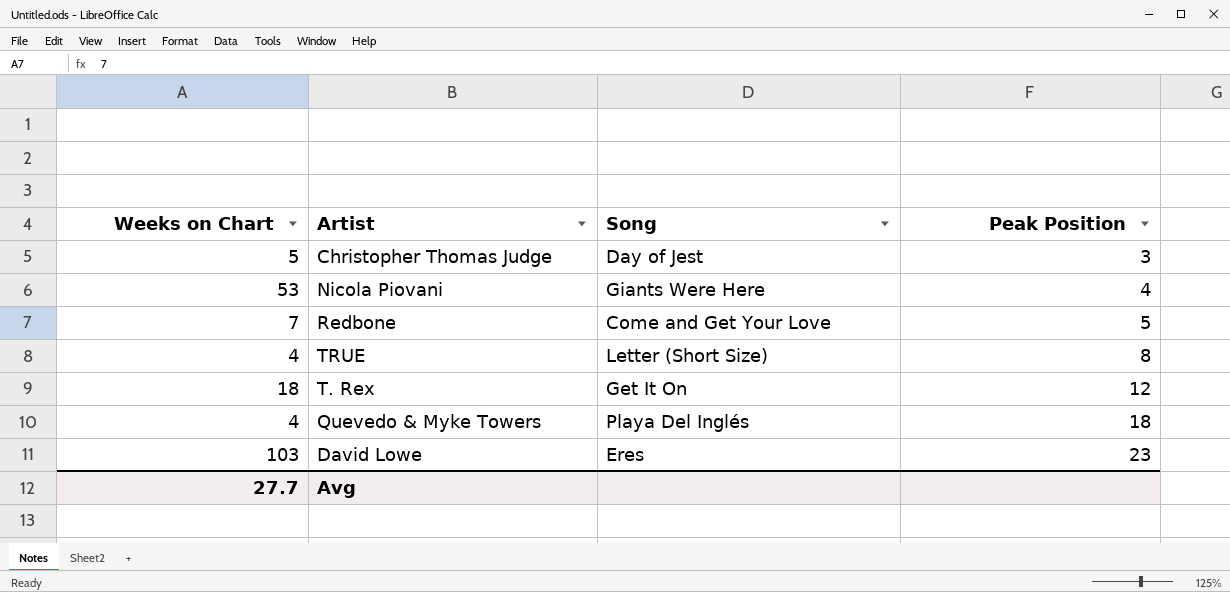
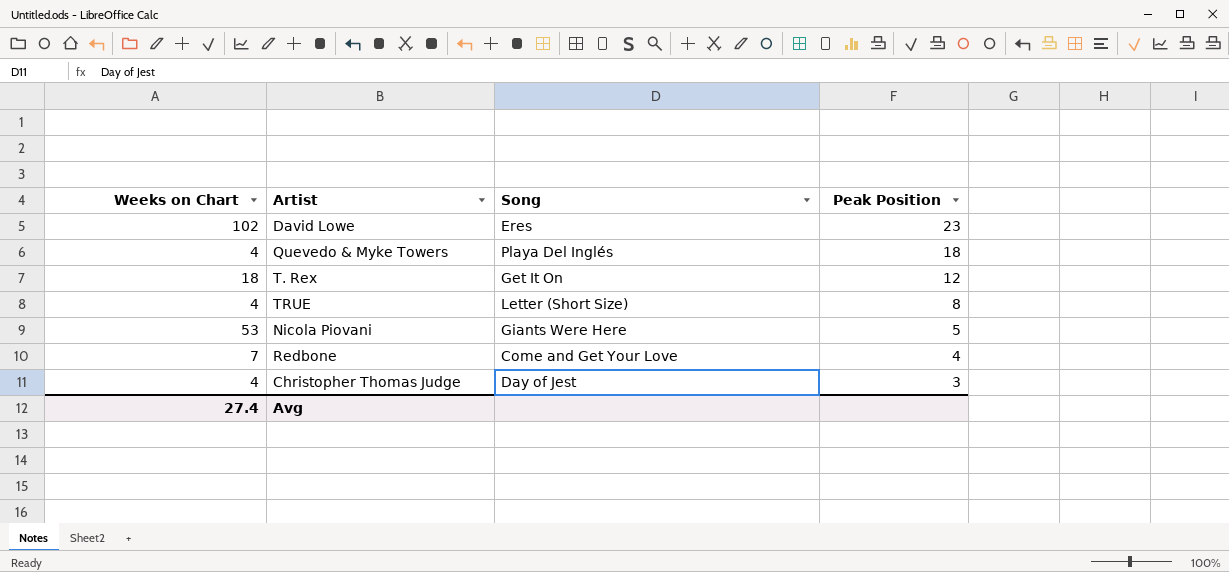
row order: Peak Position ascending -> Peak Position descending
David Lowe | Weeks on Chart: 103 -> 102
Nicola Piovani | Peak Position: 4 -> 5
Redbone | Peak Position: 5 -> 4
Christopher Thomas Judge | Weeks on Chart: 5 -> 4
Avg | Weeks on Chart: 27.7 -> 27.4

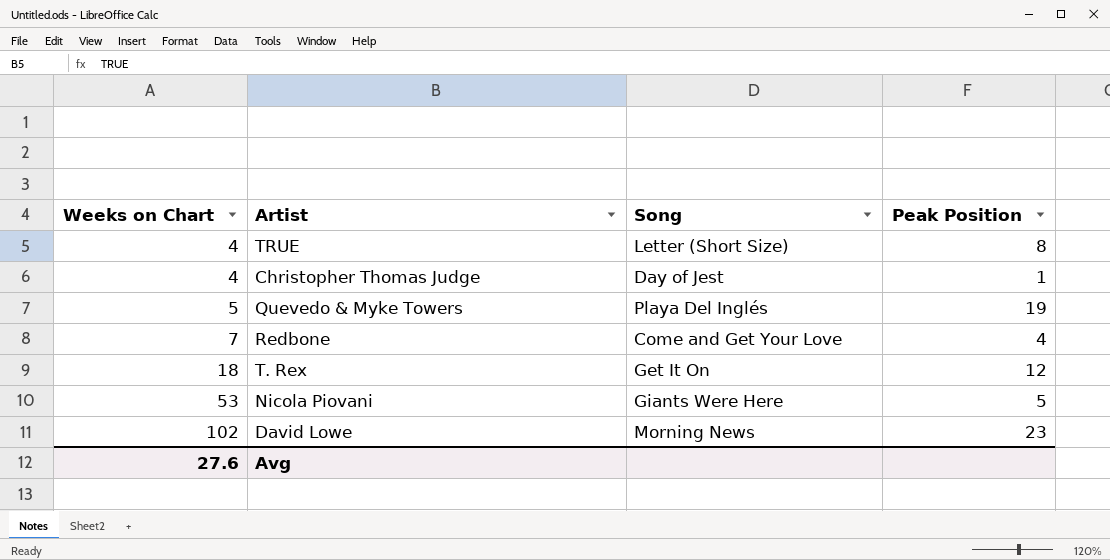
row order: Peak Position descending -> Weeks on Chart ascending
Christopher Thomas Judge | Peak Position: 3 -> 1
Quevedo & Myke Towers | Weeks on Chart: 4 -> 5
Quevedo & Myke Towers | Peak Position: 18 -> 19
David Lowe | Song: Eres -> Morning News
Avg | Weeks on Chart: 27.4 -> 27.6

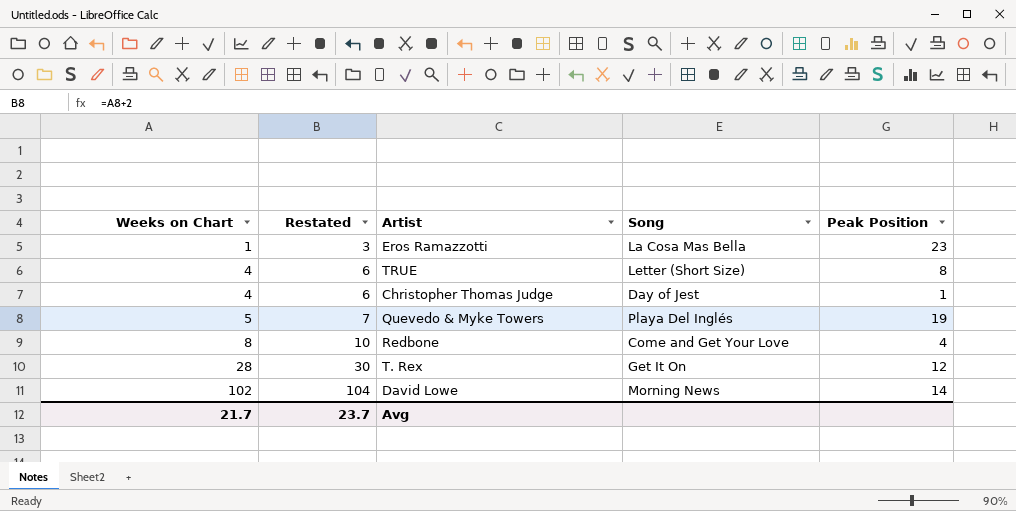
column Restated | formula: none -> [Weeks on Chart] + 2
row Nicola Piovani: 53 | Giants Were Here | 5 -> none
row Eros Ramazzotti: none -> 1 | 3 | La Cosa Mas Bella | 23
Redbone | Weeks on Chart: 7 -> 8
T. Rex | Weeks on Chart: 18 -> 28
David Lowe | Peak Position: 23 -> 14
Avg | Weeks on Chart: 27.6 -> 21.7

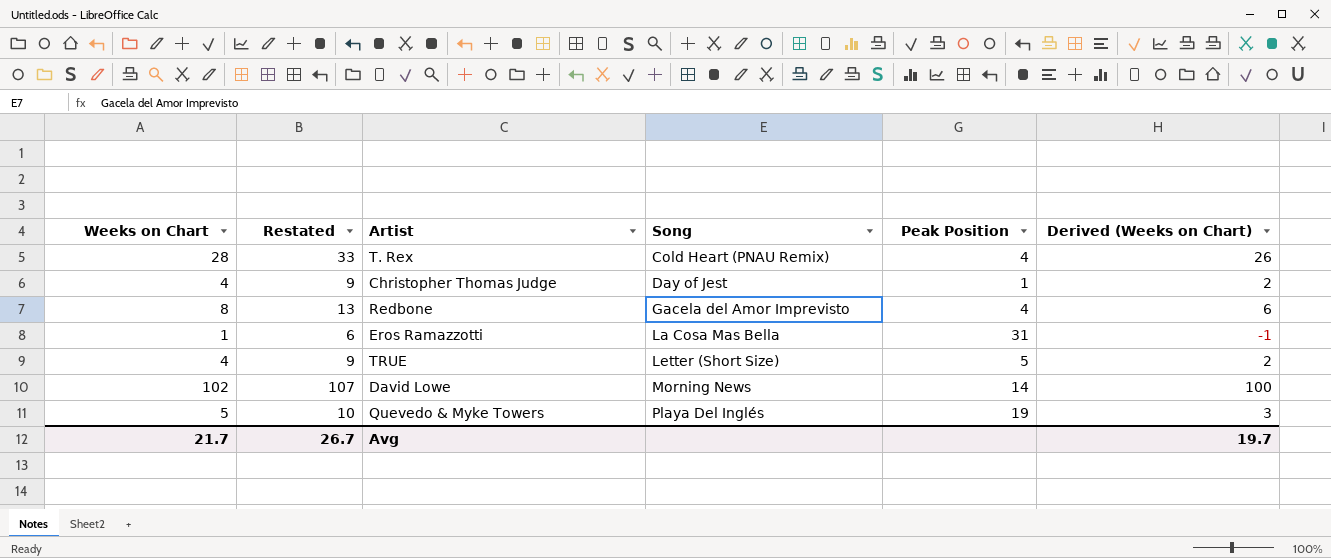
row order: Weeks on Chart ascending -> Song ascending
column Restated | formula: [Weeks on Chart] + 2 -> [Weeks on Chart] + 5
column Derived (Weeks on Chart) | formula: none -> [Weeks on Chart] - 2
T. Rex | Song: Get It On -> Cold Heart (PNAU Remix)
T. Rex | Peak Position: 12 -> 4
Redbone | Song: Come and Get Your Love -> Gacela del Amor Imprevisto
Eros Ramazzotti | Peak Position: 23 -> 31
TRUE | Peak Position: 8 -> 5
Avg | Restated: 23.7 -> 26.7

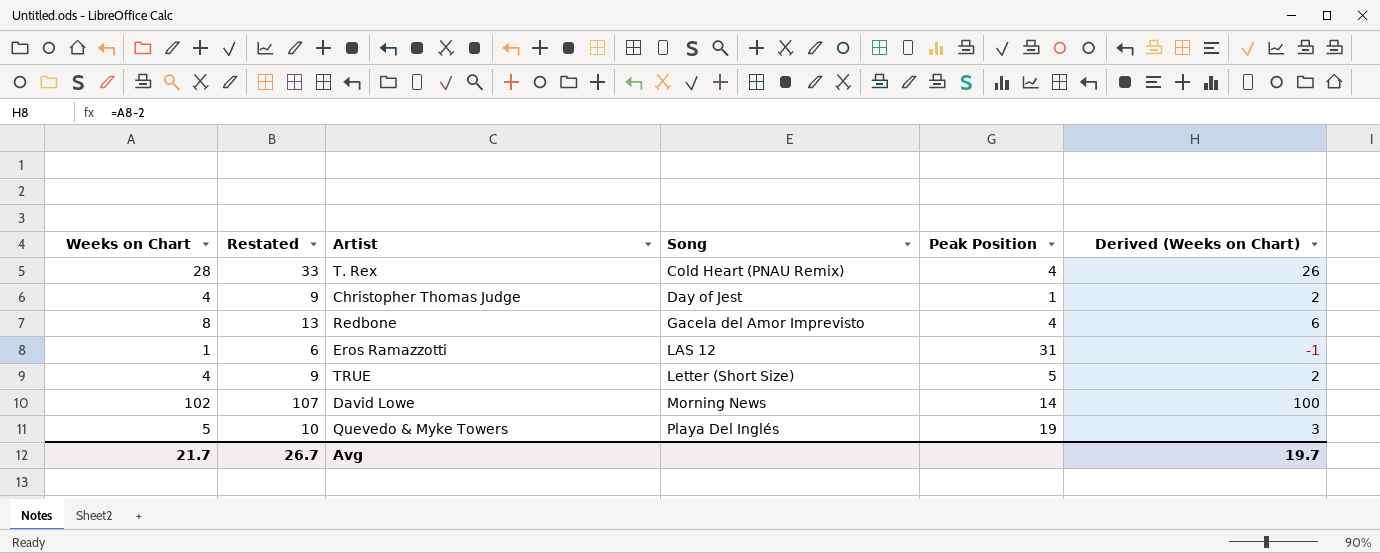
Eros Ramazzotti | Song: La Cosa Mas Bella -> LAS 12

